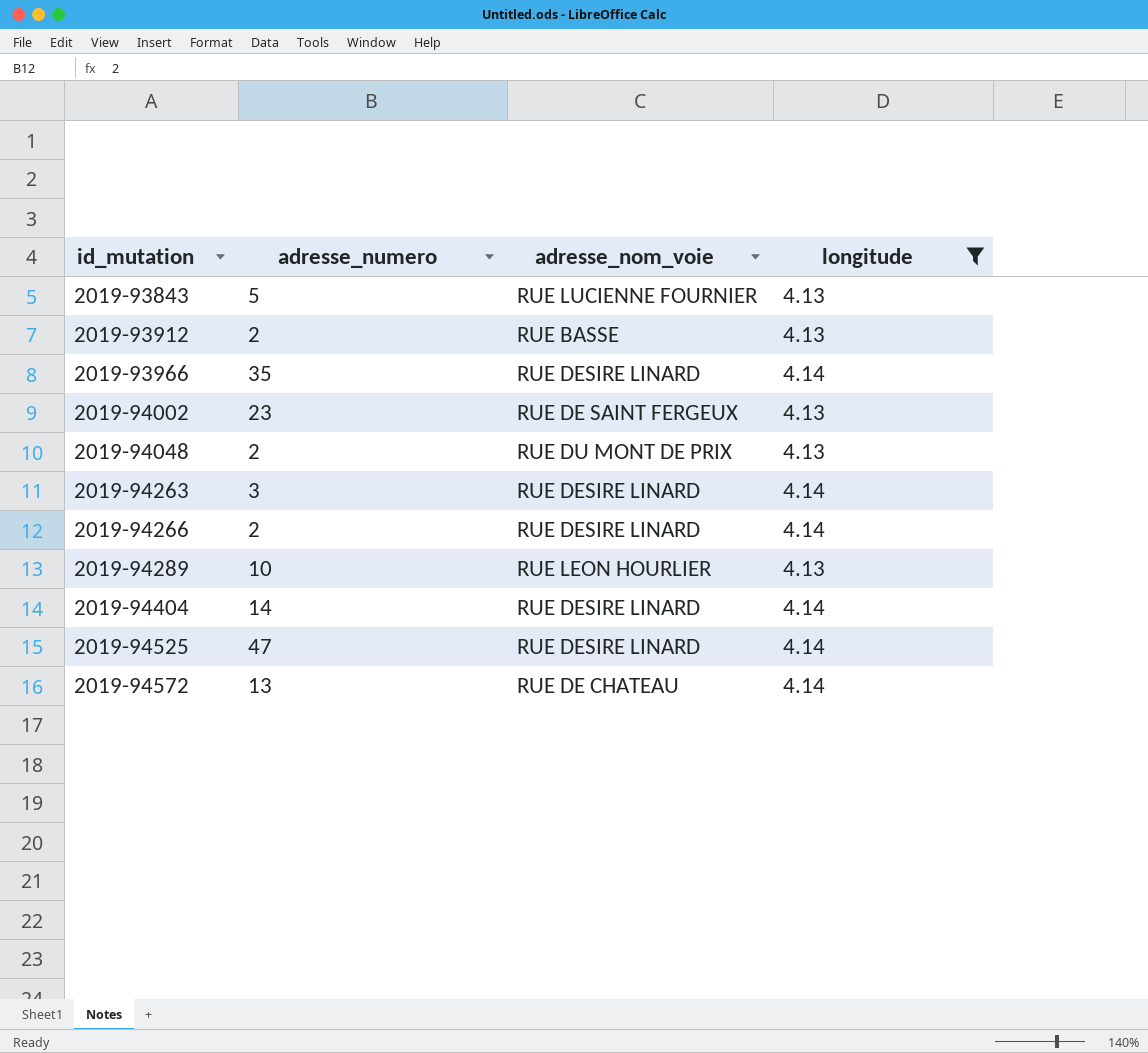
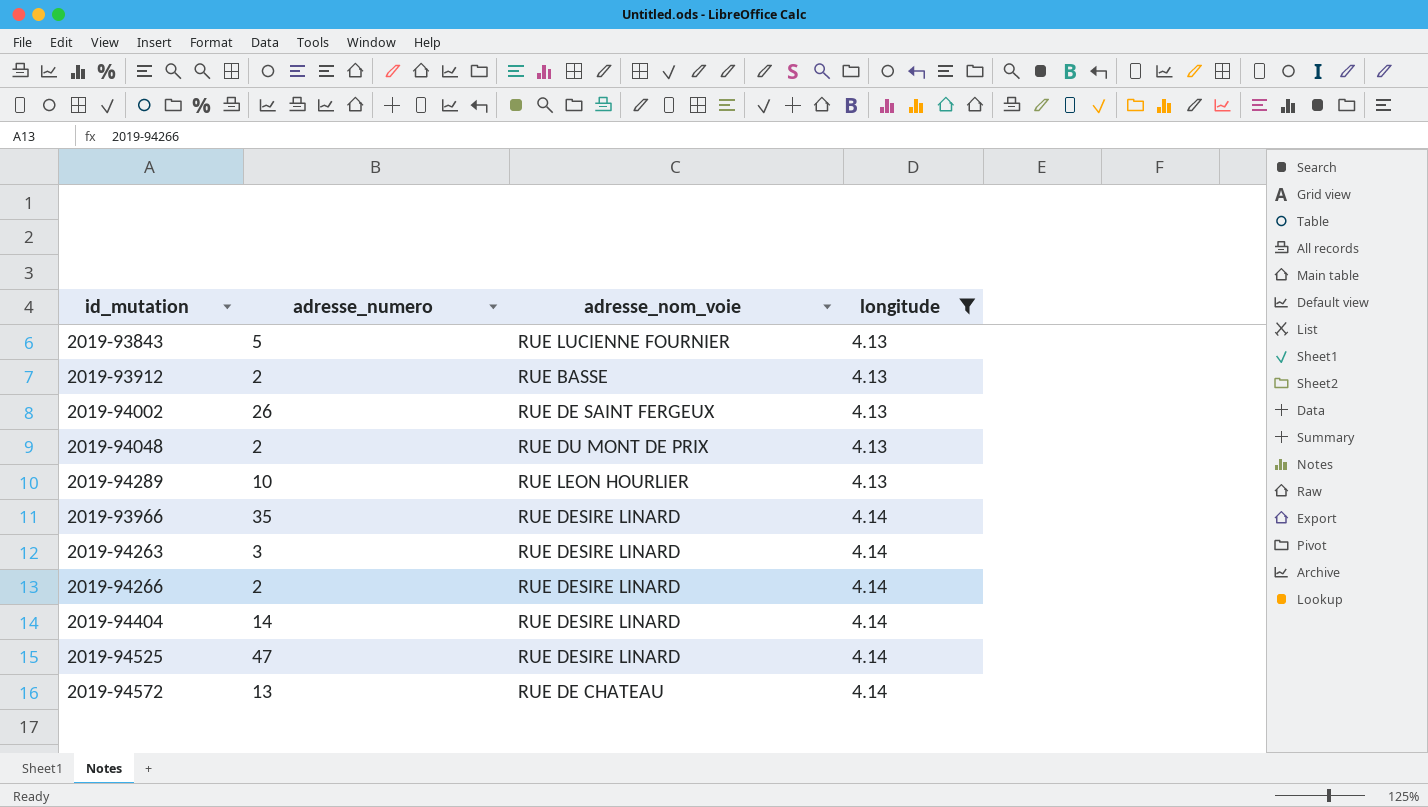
row order: id_mutation ascending -> longitude ascending
2019-94002 | adresse_numero: 23 -> 26

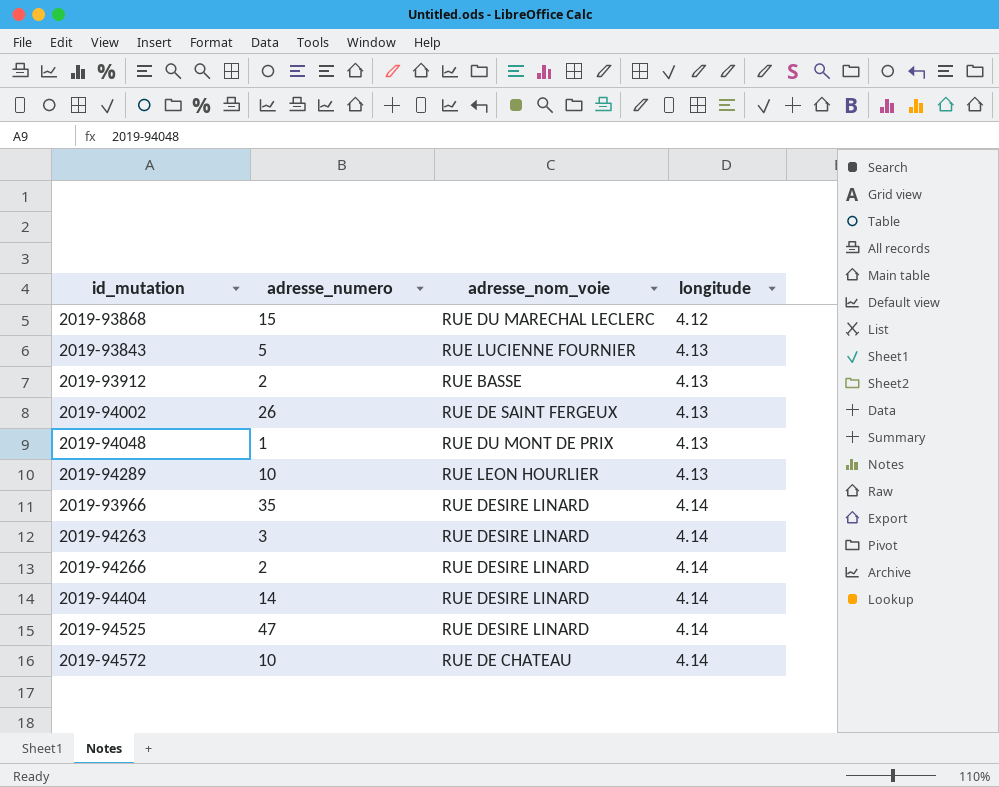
filter: longitude != 4.12 -> none
2019-94048 | adresse_numero: 2 -> 1
2019-94572 | adresse_numero: 13 -> 10

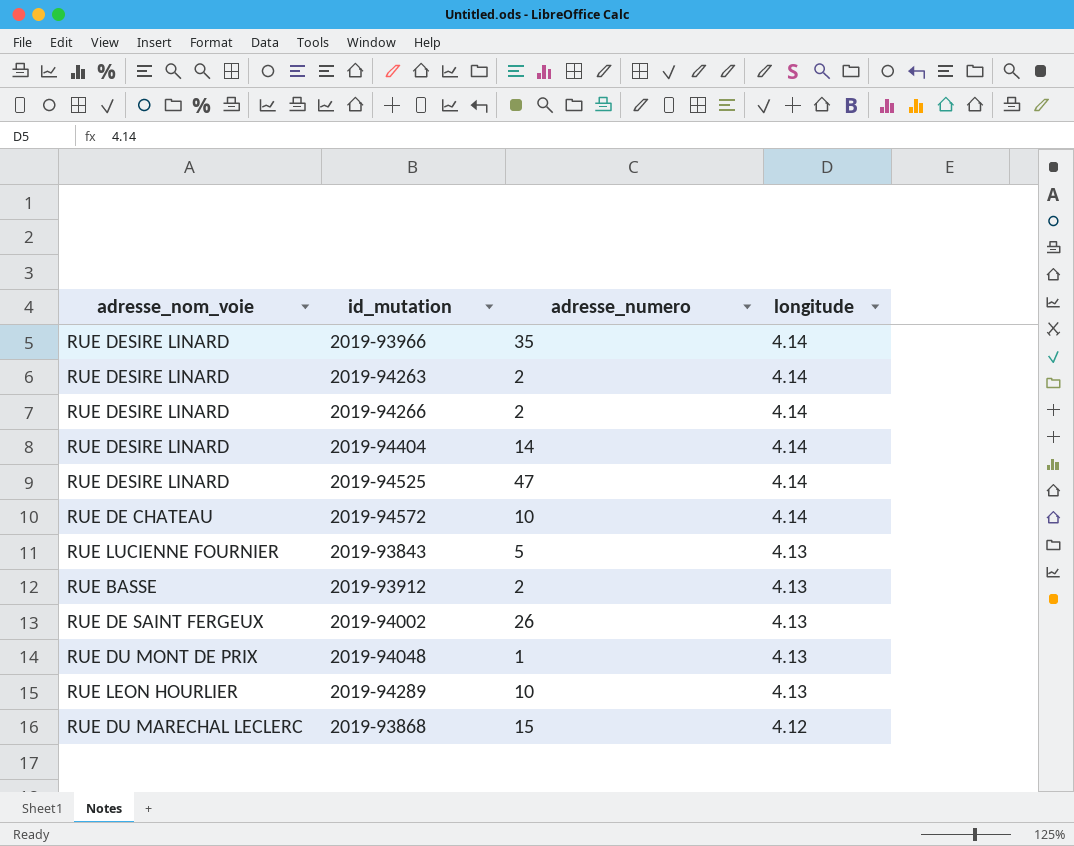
row order: longitude ascending -> longitude descending
column adresse_nom_voie | position: 3 -> 1
2019-94263 | adresse_numero: 3 -> 2

